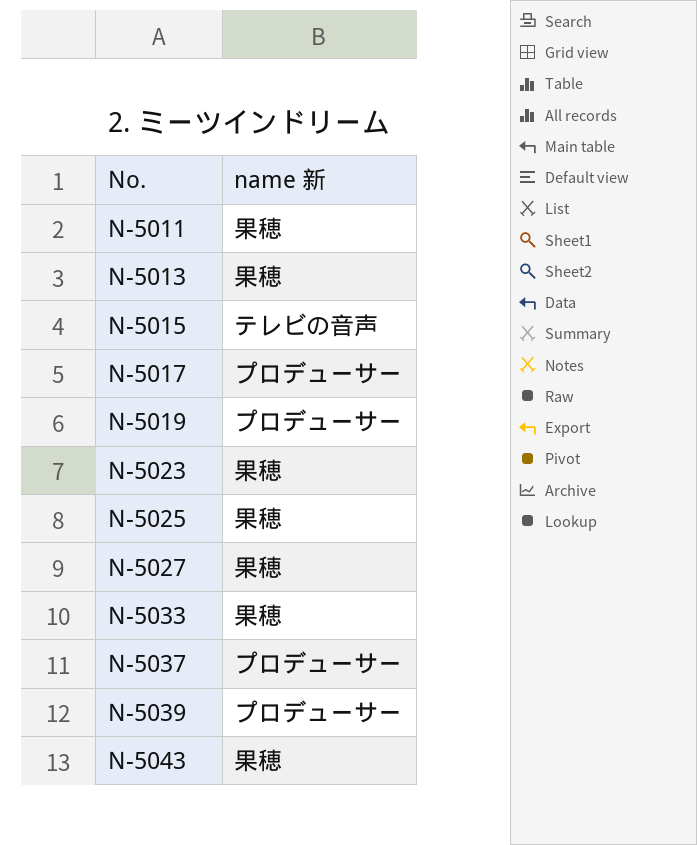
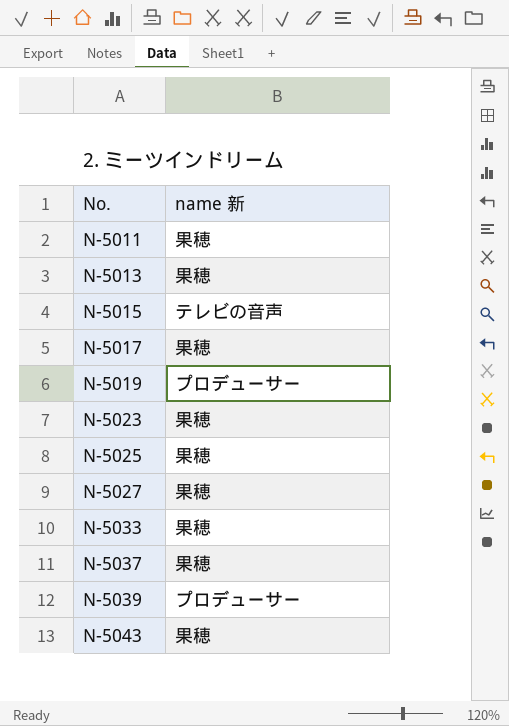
N-5017 | name 新: プロデューサー -> 果穂
N-5037 | name 新: プロデューサー -> 果穂

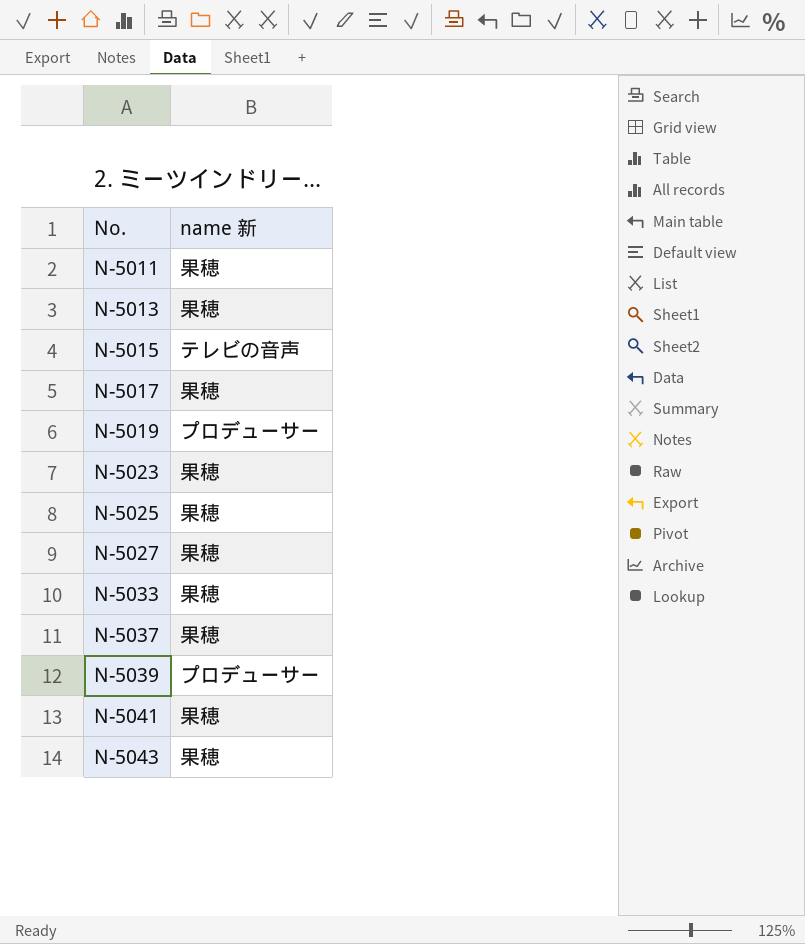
row N-5041: none -> 果穂

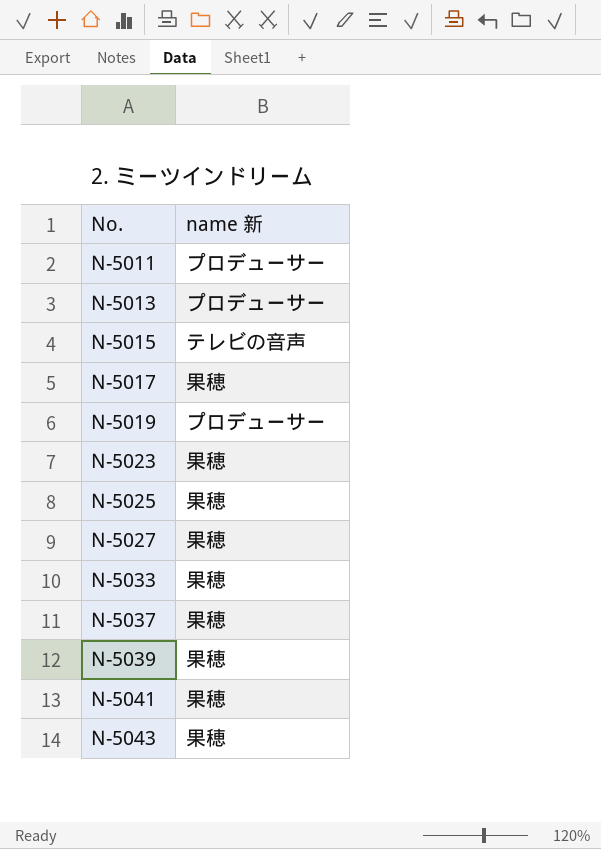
N-5011 | name 新: 果穂 -> プロデューサー
N-5013 | name 新: 果穂 -> プロデューサー
N-5039 | name 新: プロデューサー -> 果穂

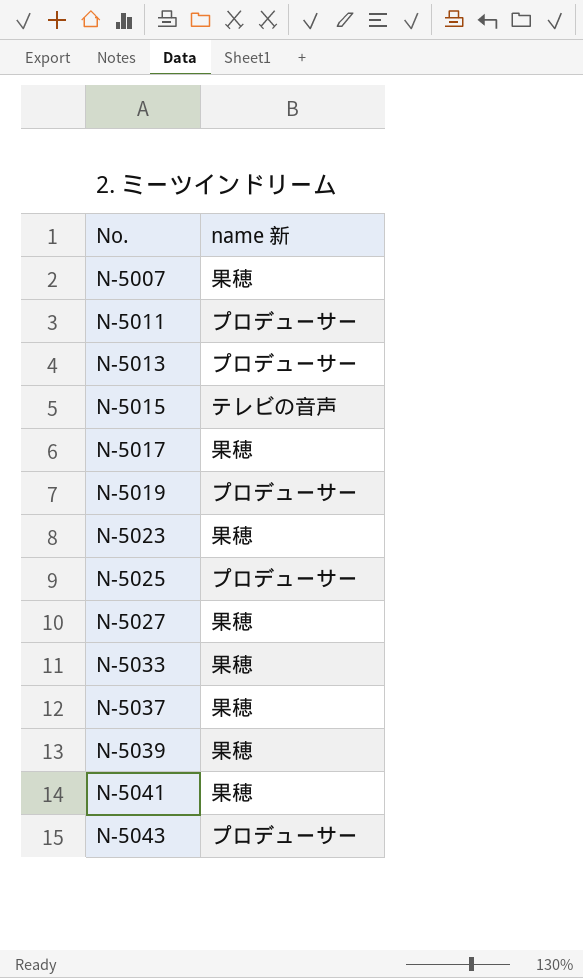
row N-5007: none -> 果穂
N-5025 | name 新: 果穂 -> プロデューサー
N-5043 | name 新: 果穂 -> プロデューサー

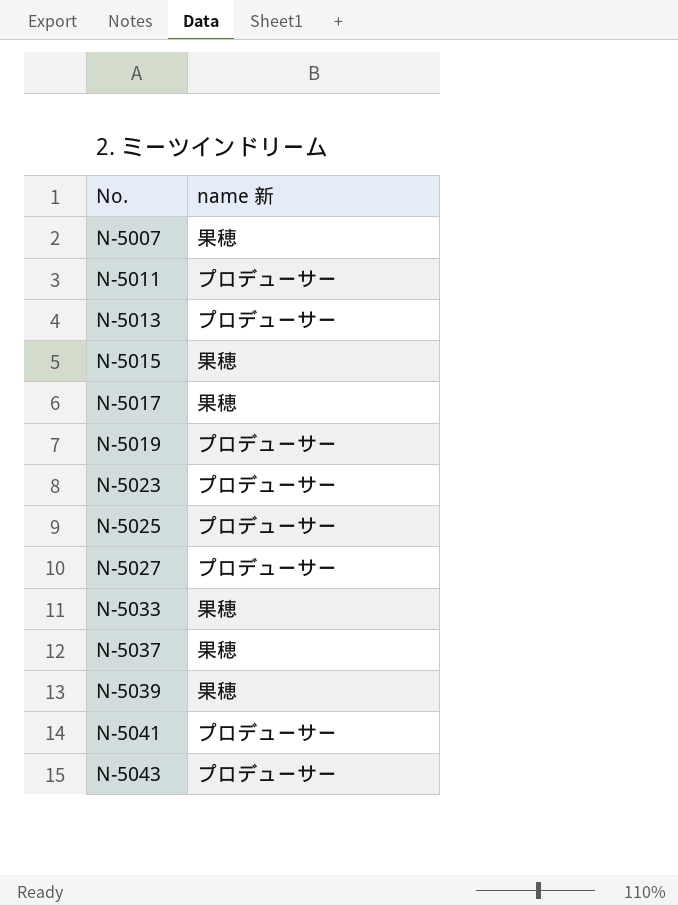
N-5015 | name 新: テレビの音声 -> 果穂
N-5023 | name 新: 果穂 -> プロデューサー
N-5027 | name 新: 果穂 -> プロデューサー
N-5041 | name 新: 果穂 -> プロデューサー

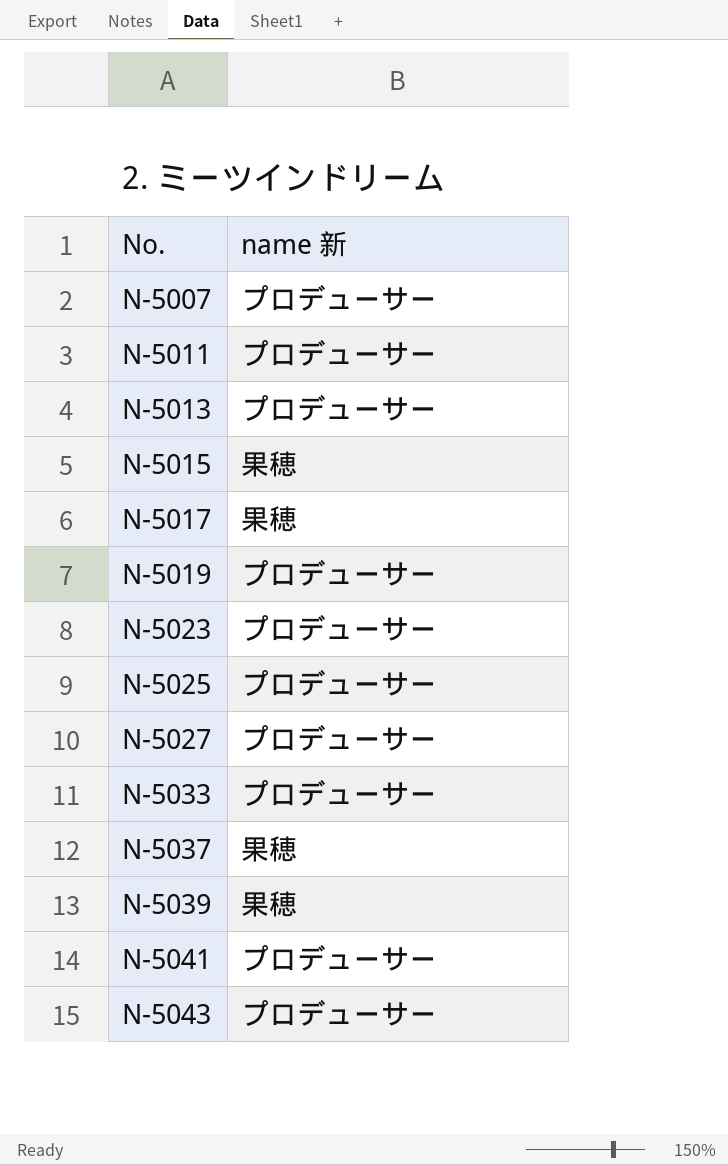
N-5007 | name 新: 果穂 -> プロデューサー
N-5033 | name 新: 果穂 -> プロデューサー

